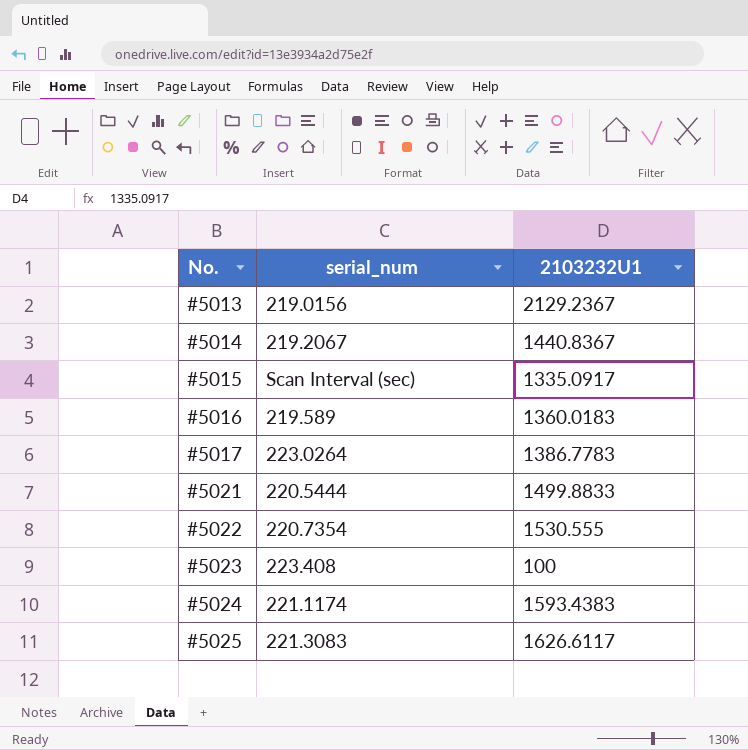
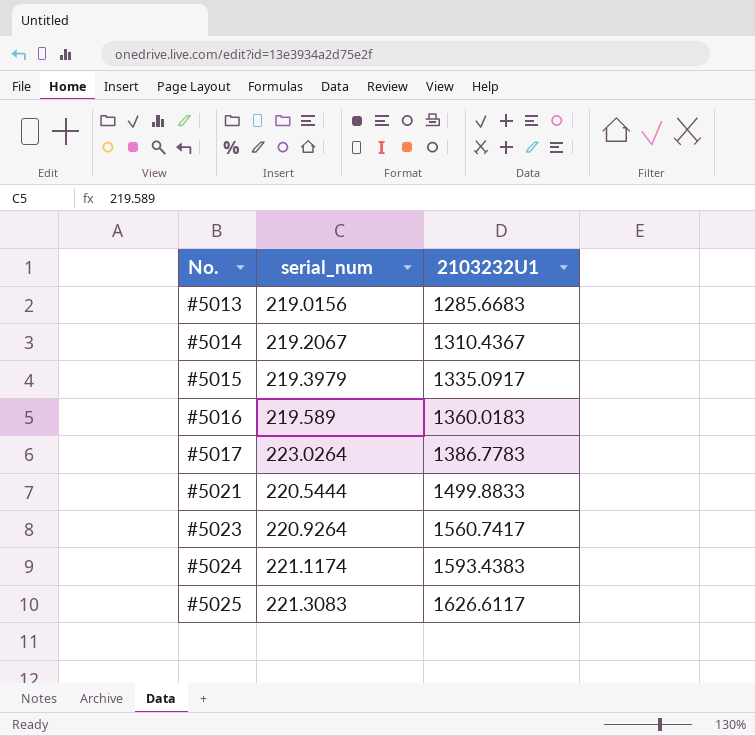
row #5022: 220.7354 | 1530.555 -> none
#5013 | 2103232U1: 2129.2367 -> 1285.6683
#5014 | 2103232U1: 1440.8367 -> 1310.4367
#5015 | serial_num: Scan Interval (sec) -> 219.3979
#5023 | serial_num: 223.408 -> 220.9264
#5023 | 2103232U1: 100 -> 1560.7417

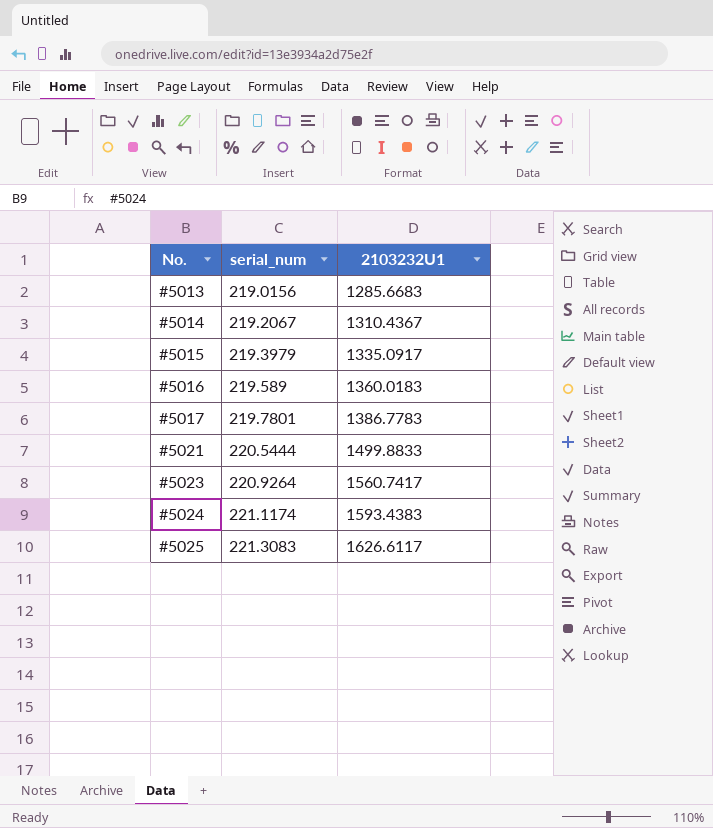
#5017 | serial_num: 223.0264 -> 219.7801

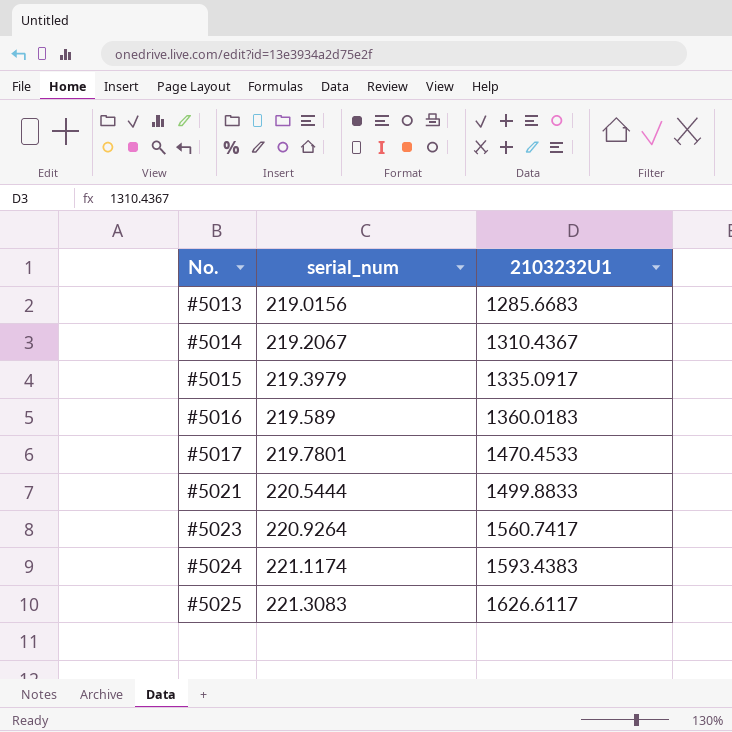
#5017 | 2103232U1: 1386.7783 -> 1470.4533

